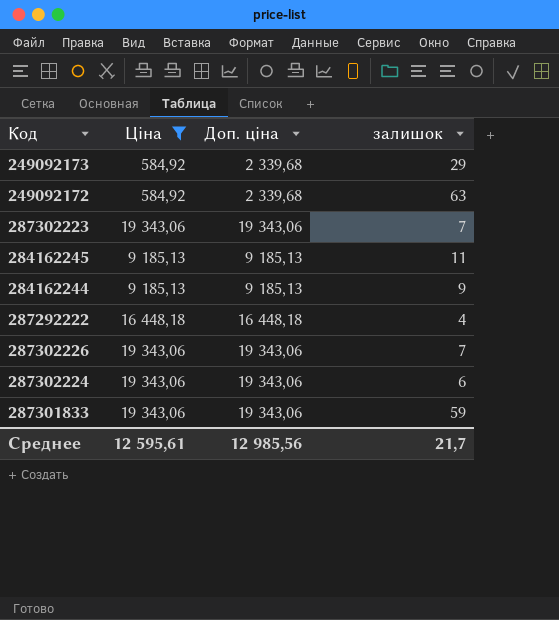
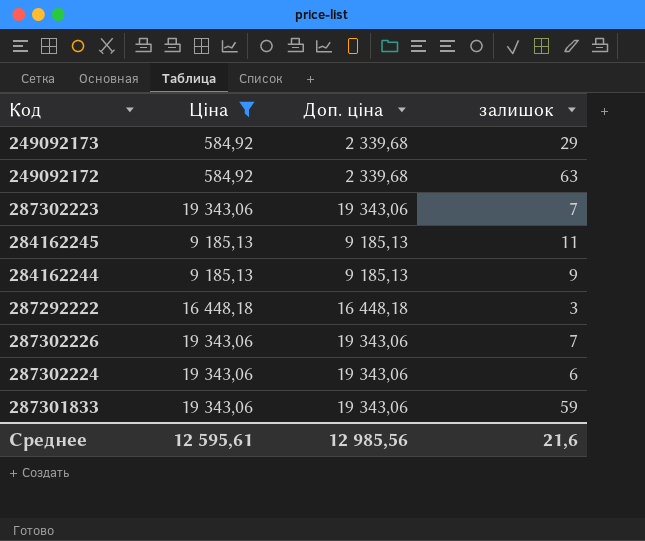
287292222 | залишок: 4 -> 3
Среднее | залишок: 21,7 -> 21,6

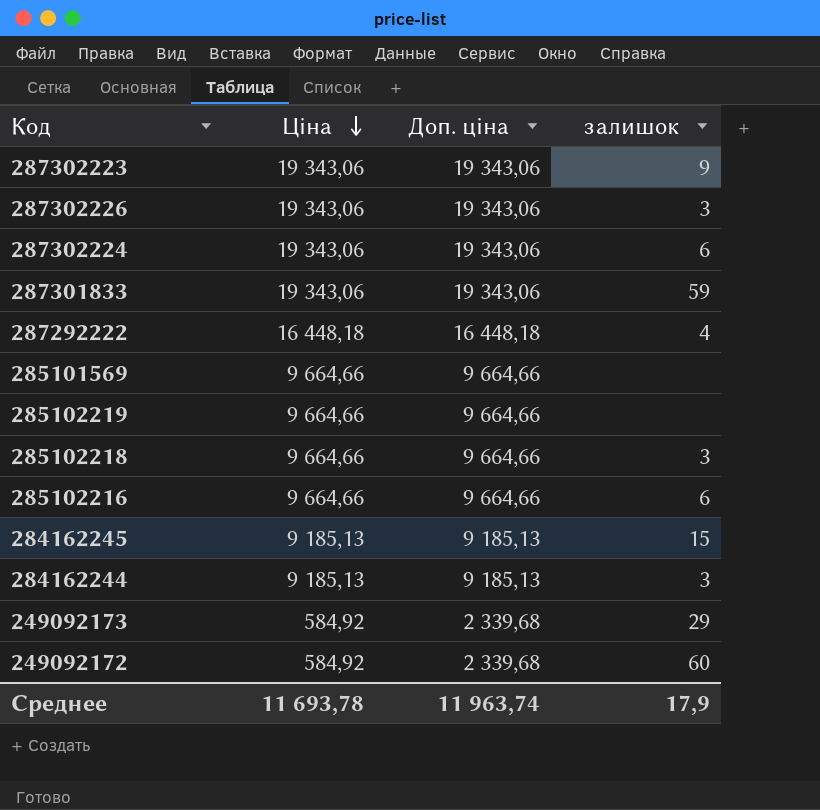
filter: Ціна != 9 664,66 -> none
row order: none -> Ціна descending
287302223 | залишок: 7 -> 9
287302226 | залишок: 7 -> 3
287292222 | залишок: 3 -> 4
284162245 | залишок: 11 -> 15
284162244 | залишок: 9 -> 3
249092172 | залишок: 63 -> 60
Среднее | Ціна: 12 595,61 -> 11 693,78
Среднее | Доп. ціна: 12 985,56 -> 11 963,74
Среднее | залишок: 21,6 -> 17,9

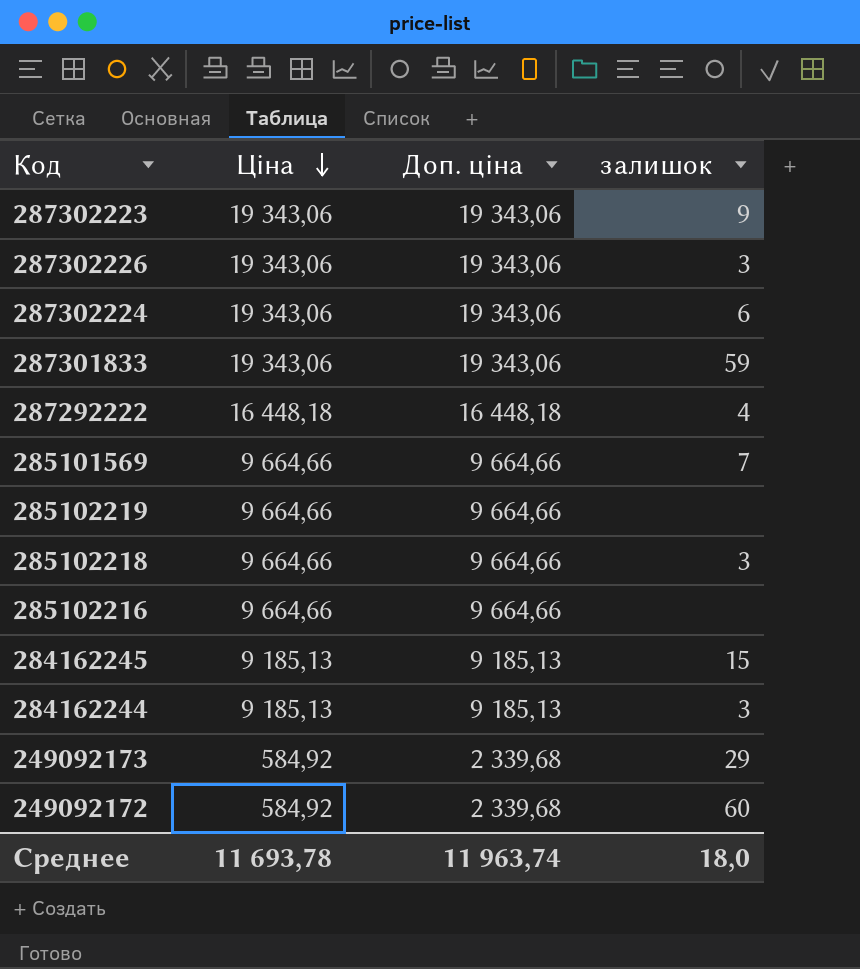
285101569 | залишок: none -> 7
285102216 | залишок: 6 -> none
Среднее | залишок: 17,9 -> 18,0

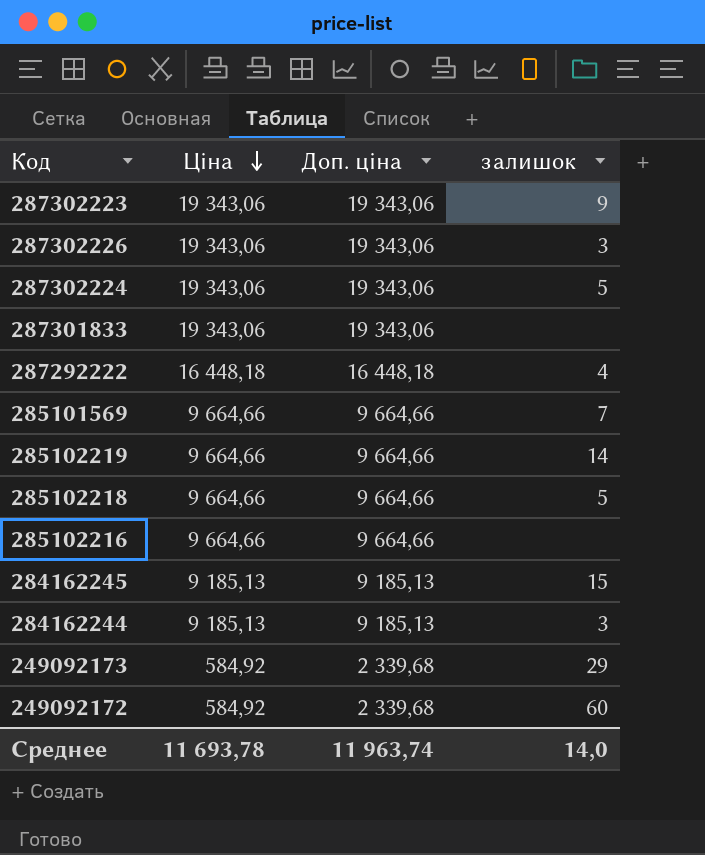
287302224 | залишок: 6 -> 5
287301833 | залишок: 59 -> none
285102219 | залишок: none -> 14
285102218 | залишок: 3 -> 5
Среднее | залишок: 18,0 -> 14,0

